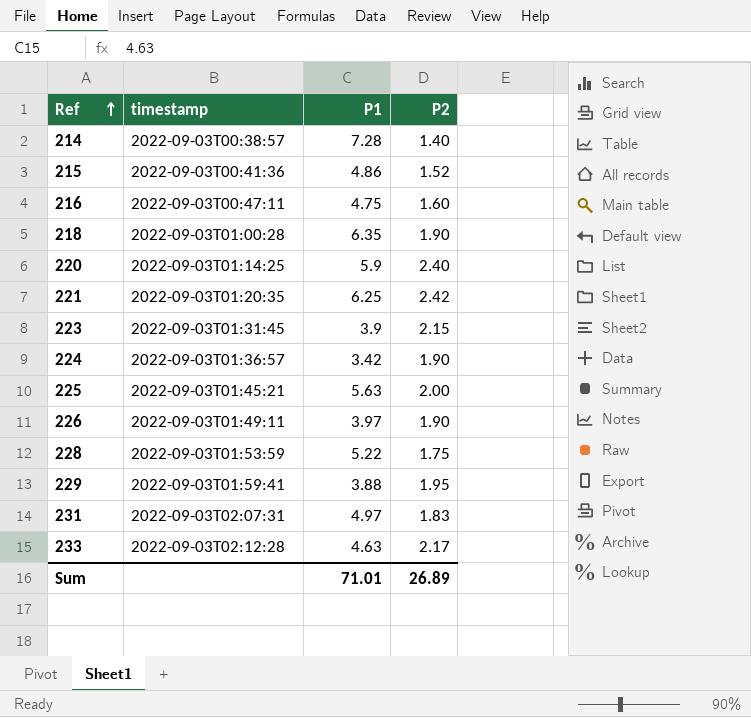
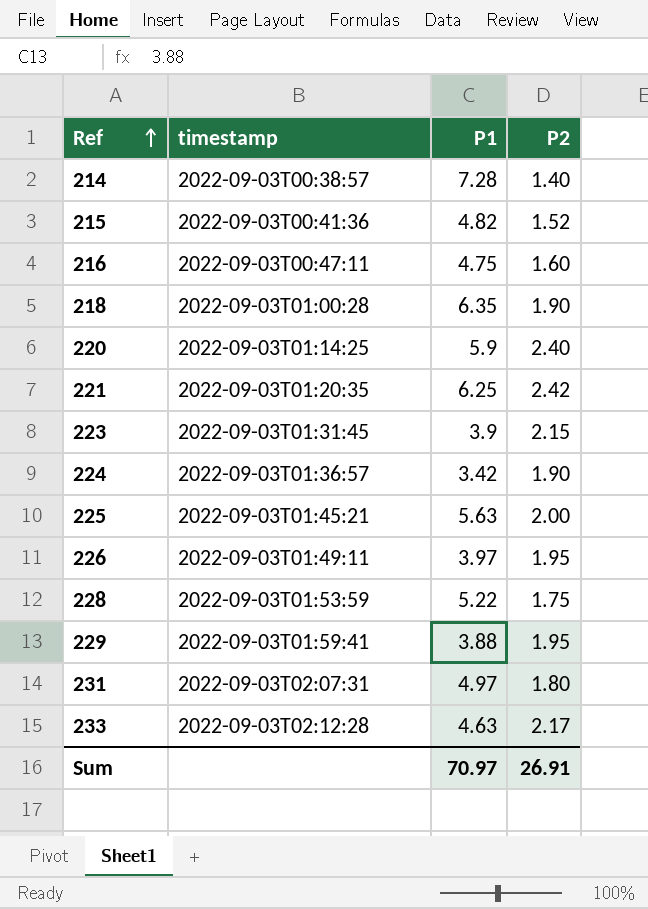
215 | P1: 4.86 -> 4.82
226 | P2: 1.90 -> 1.95
231 | P2: 1.83 -> 1.80
Sum | P1: 71.01 -> 70.97
Sum | P2: 26.89 -> 26.91

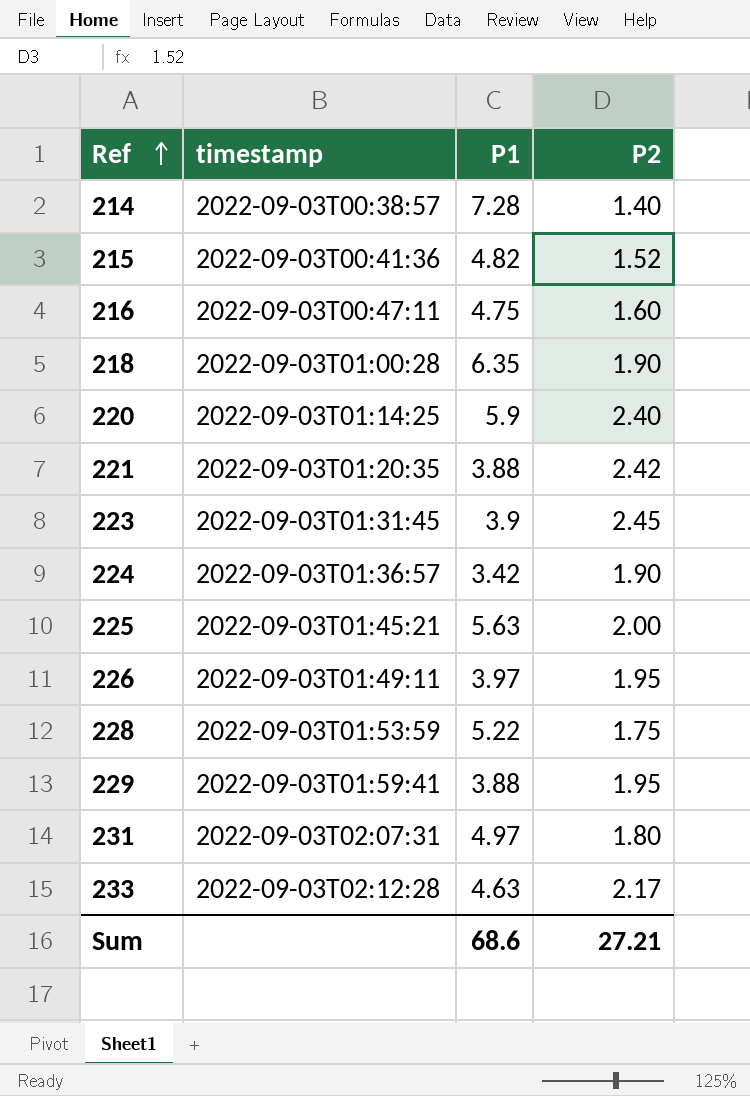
221 | P1: 6.25 -> 3.88
223 | P2: 2.15 -> 2.45
Sum | P1: 70.97 -> 68.6
Sum | P2: 26.91 -> 27.21

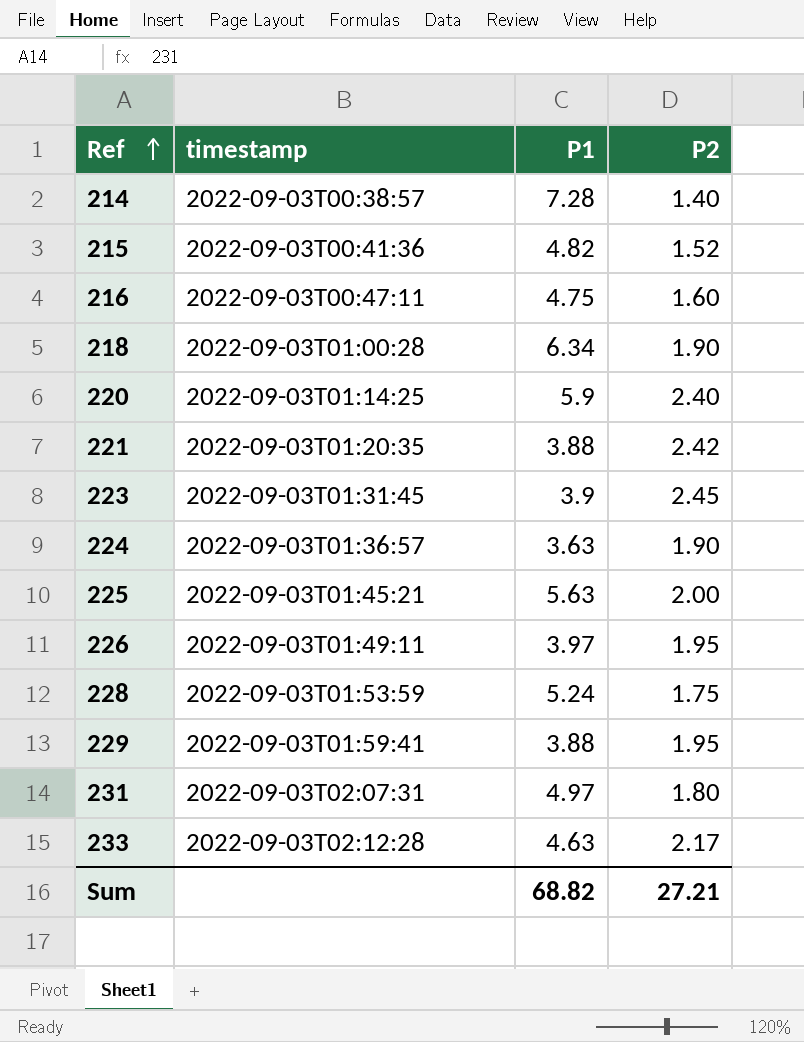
218 | P1: 6.35 -> 6.34
224 | P1: 3.42 -> 3.63
228 | P1: 5.22 -> 5.24
Sum | P1: 68.6 -> 68.82

